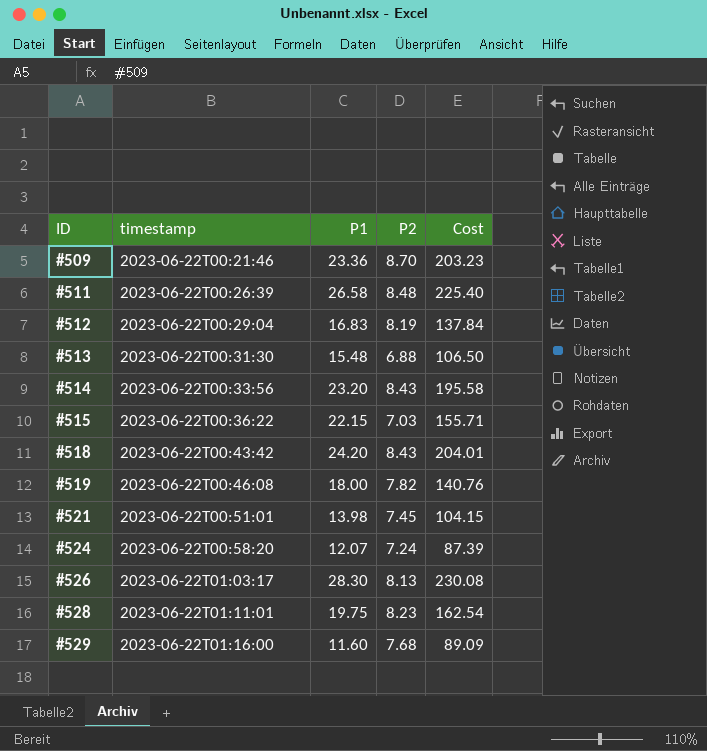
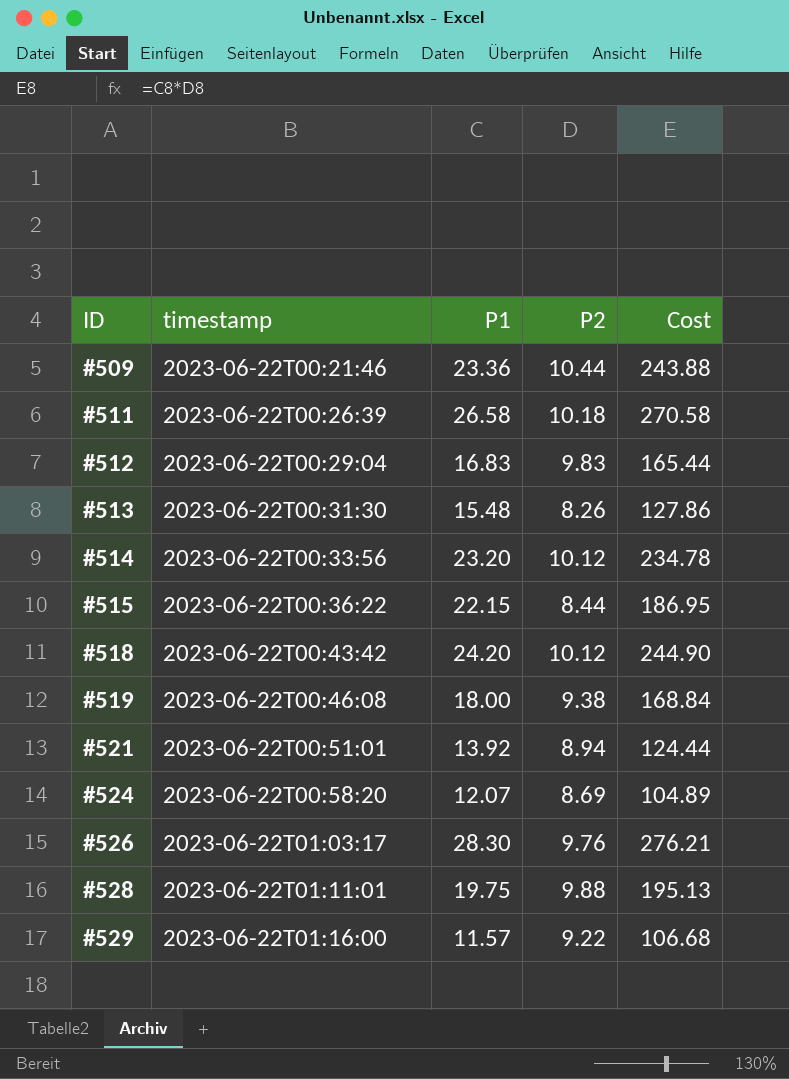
#509 | P2: 8.70 -> 10.44
#509 | Cost: 203.23 -> 243.88
#511 | P2: 8.48 -> 10.18
#511 | Cost: 225.40 -> 270.58
#512 | P2: 8.19 -> 9.83
#512 | Cost: 137.84 -> 165.44
#513 | P2: 6.88 -> 8.26
#513 | Cost: 106.50 -> 127.86
#514 | P2: 8.43 -> 10.12
#514 | Cost: 195.58 -> 234.78
#515 | P2: 7.03 -> 8.44
#515 | Cost: 155.71 -> 186.95
#518 | P2: 8.43 -> 10.12
#518 | Cost: 204.01 -> 244.90
#519 | P2: 7.82 -> 9.38
#519 | Cost: 140.76 -> 168.84
#521 | P1: 13.98 -> 13.92
#521 | P2: 7.45 -> 8.94
#521 | Cost: 104.15 -> 124.44
#524 | P2: 7.24 -> 8.69
#524 | Cost: 87.39 -> 104.89
#526 | P2: 8.13 -> 9.76
#526 | Cost: 230.08 -> 276.21
#528 | P2: 8.23 -> 9.88
#528 | Cost: 162.54 -> 195.13
#529 | P1: 11.60 -> 11.57
#529 | P2: 7.68 -> 9.22
#529 | Cost: 89.09 -> 106.68

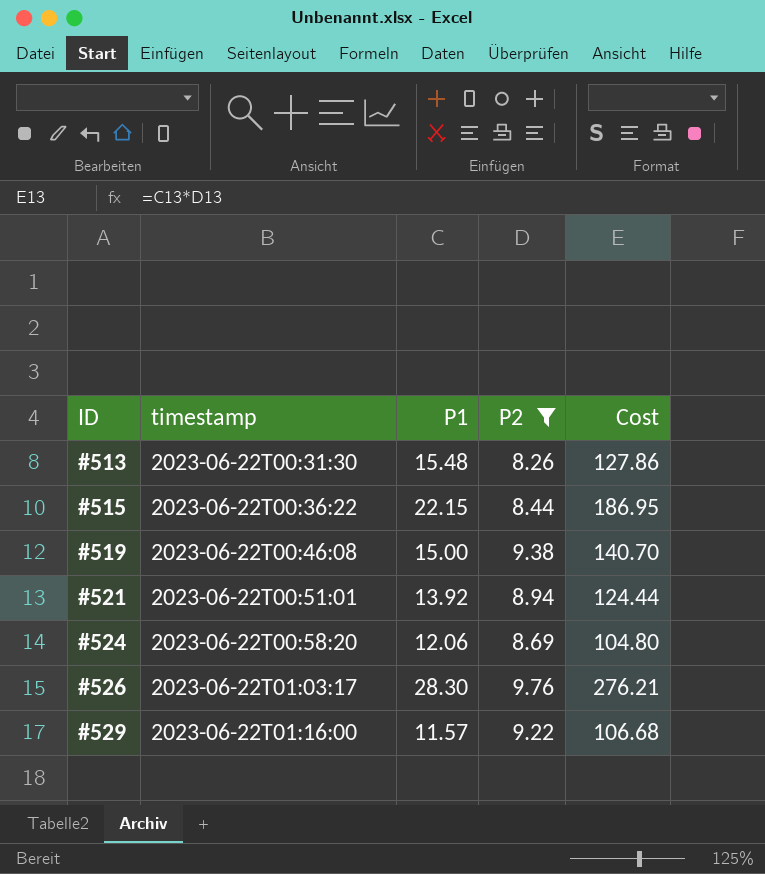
filter: none -> P2 <= 9.76
#519 | P1: 18.00 -> 15.00
#519 | Cost: 168.84 -> 140.70
#524 | P1: 12.07 -> 12.06
#524 | Cost: 104.89 -> 104.80

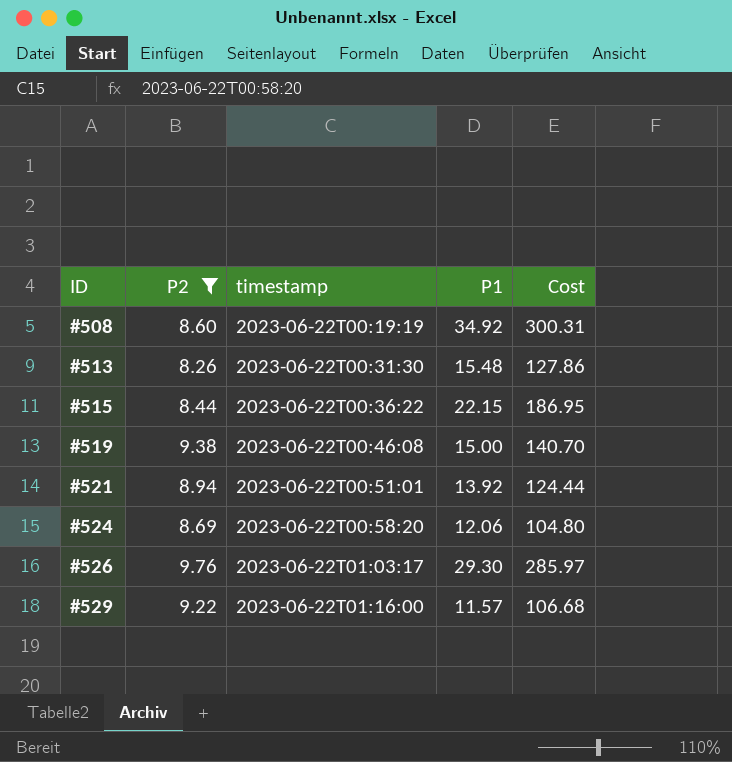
column P2 | position: 4 -> 2
row #508: none -> 8.60 | 2023-06-22T00:19:19 | 34.92 | 300.31
#526 | P1: 28.30 -> 29.30
#526 | Cost: 276.21 -> 285.97

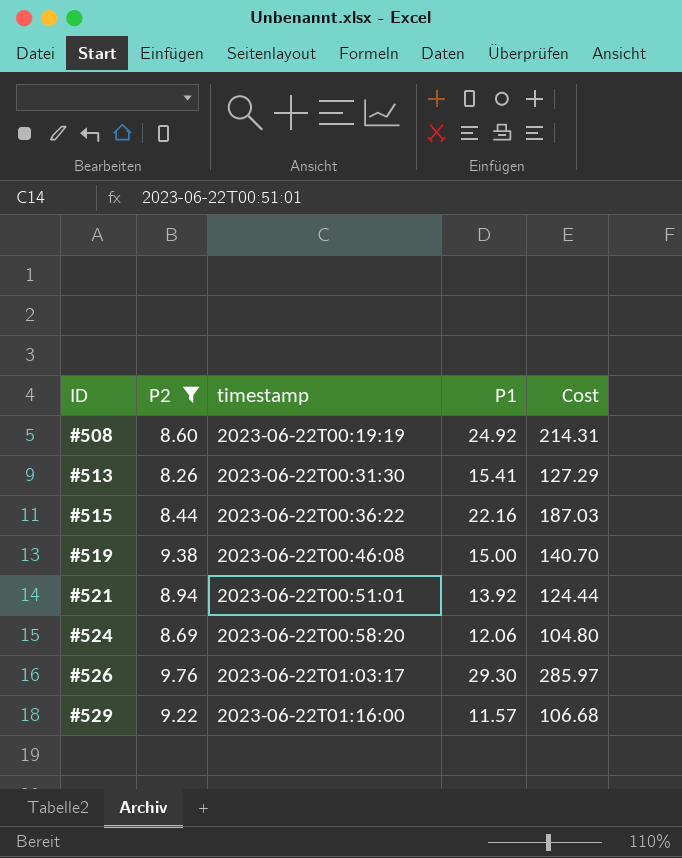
#508 | P1: 34.92 -> 24.92
#508 | Cost: 300.31 -> 214.31
#513 | P1: 15.48 -> 15.41
#513 | Cost: 127.86 -> 127.29
#515 | P1: 22.15 -> 22.16
#515 | Cost: 186.95 -> 187.03

